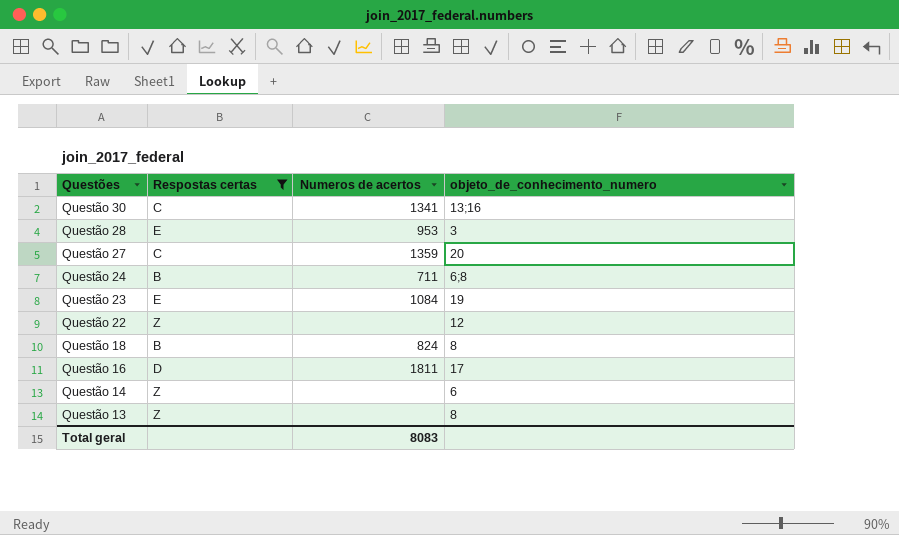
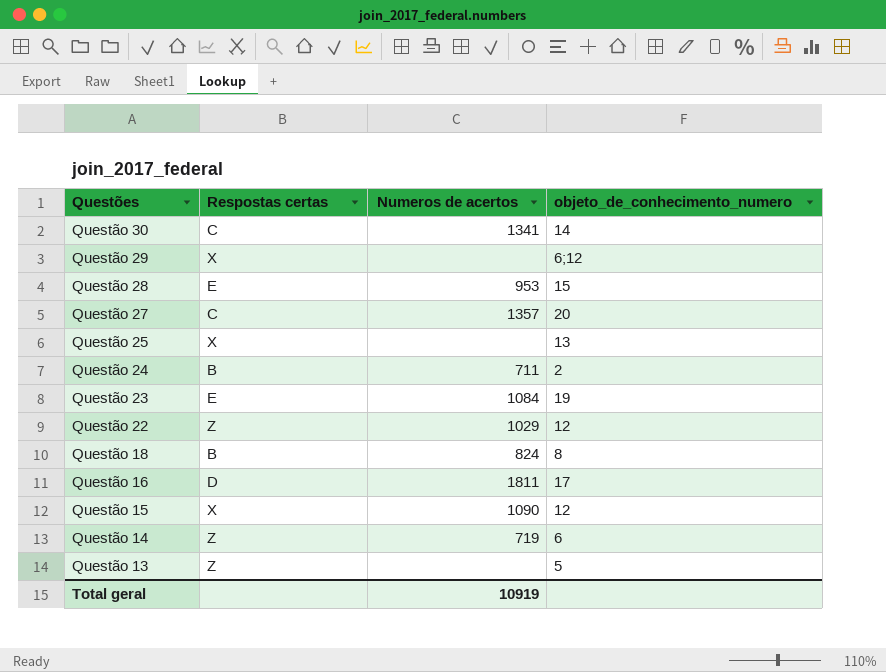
filter: Respostas certas != X -> none
Questão 30 | objeto_de_conhecimento_numero: 13;16 -> 14
Questão 28 | objeto_de_conhecimento_numero: 3 -> 15
Questão 27 | Numeros de acertos: 1359 -> 1357
Questão 24 | objeto_de_conhecimento_numero: 6;8 -> 2
Questão 22 | Numeros de acertos: none -> 1029
Questão 14 | Numeros de acertos: none -> 719
Questão 13 | objeto_de_conhecimento_numero: 8 -> 5
Total geral | Numeros de acertos: 8083 -> 10919

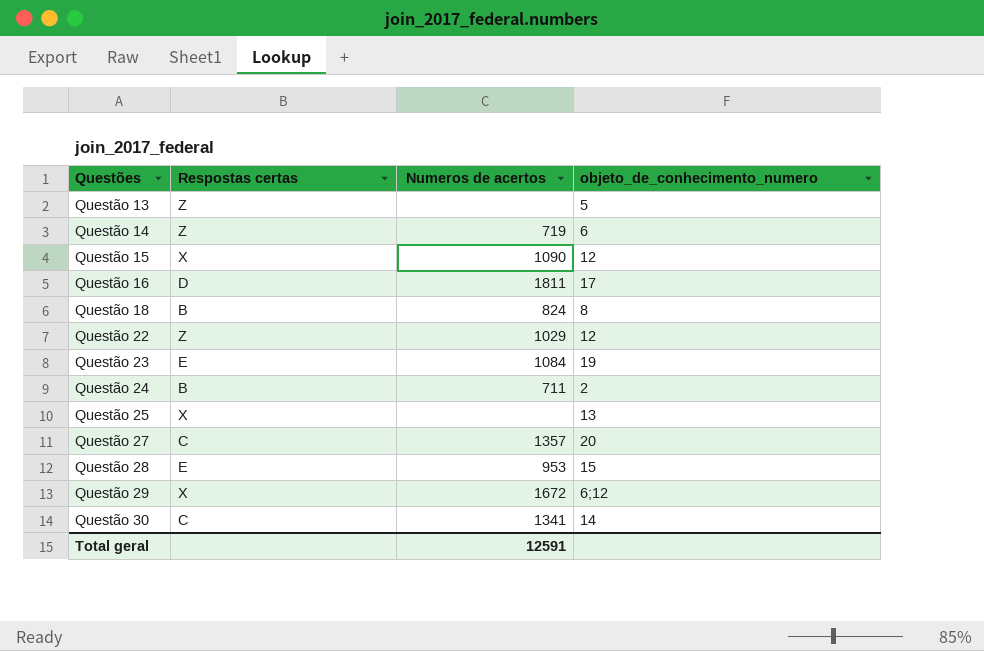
row order: Questões descending -> Questões ascending
Questão 29 | Numeros de acertos: none -> 1672
Total geral | Numeros de acertos: 10919 -> 12591

